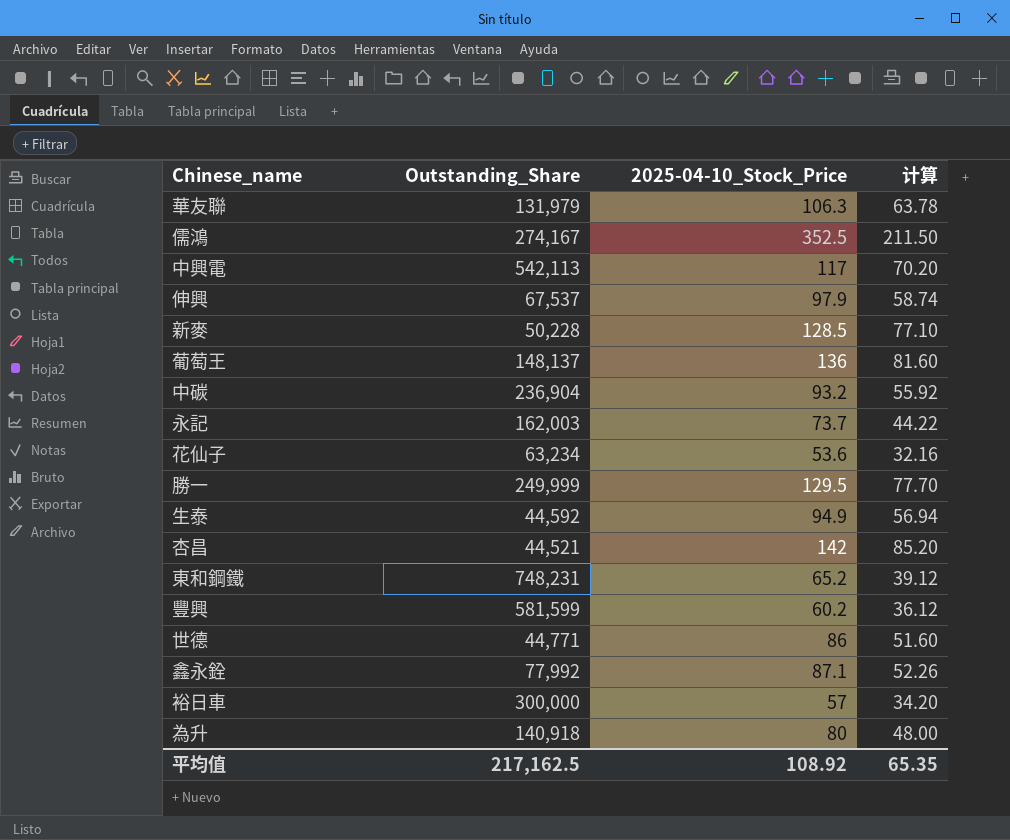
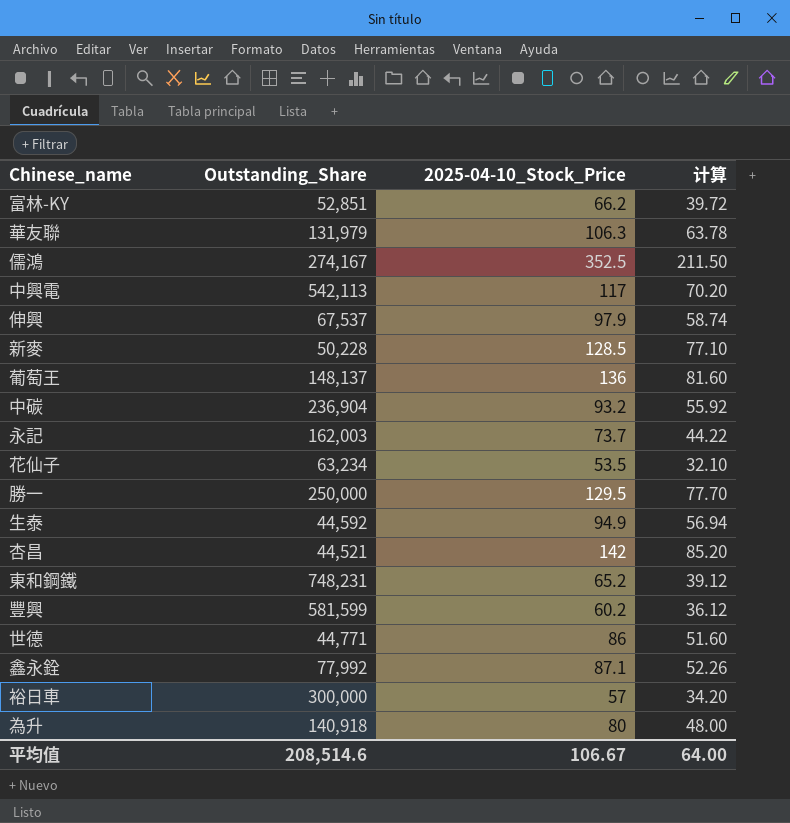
row 富林-KY: none -> 52,851 | 66.2 | 39.72
花仙子 | 2025-04-10_Stock_Price: 53.6 -> 53.5
花仙子 | 计算: 32.16 -> 32.10
勝一 | Outstanding_Share: 249,999 -> 250,000
平均值 | Outstanding_Share: 217,162.5 -> 208,514.6
平均值 | 2025-04-10_Stock_Price: 108.92 -> 106.67
平均值 | 计算: 65.35 -> 64.00

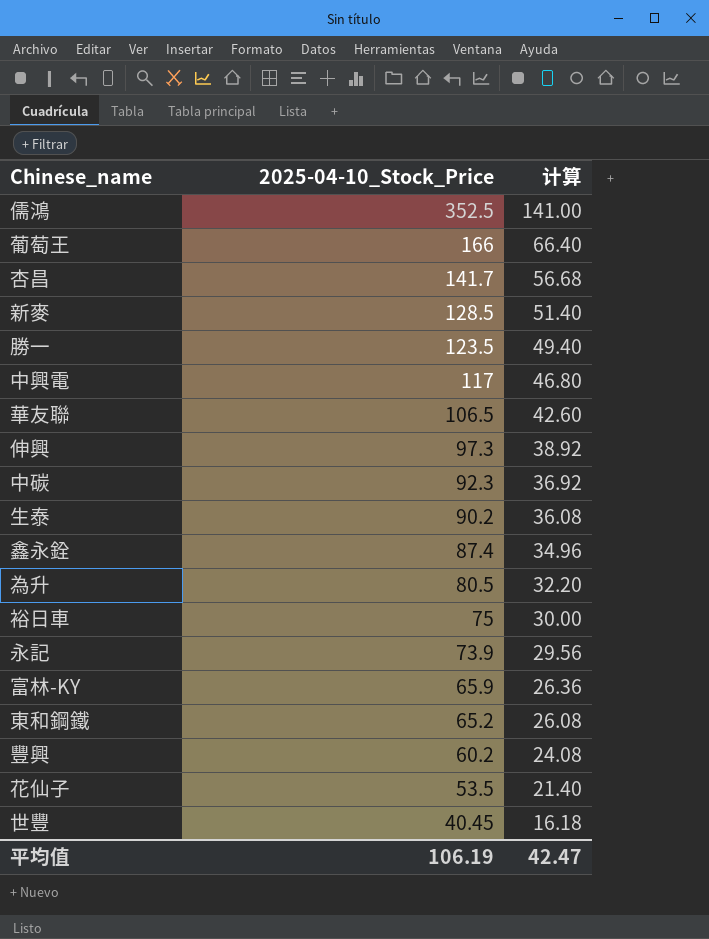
row order: none -> 2025-04-10_Stock_Price descending
column Outstanding_Share | position: 2 -> none
column 计算 | formula: [2025-04-10_Stock_Price] * 0.6 -> [2025-04-10_Stock_Price] * 0.4
row 世德: 44,771 | 86 | 51.60 -> none
葡萄王 | 2025-04-10_Stock_Price: 136 -> 166
杏昌 | 2025-04-10_Stock_Price: 142 -> 141.7
勝一 | 2025-04-10_Stock_Price: 129.5 -> 123.5
華友聯 | 2025-04-10_Stock_Price: 106.3 -> 106.5
伸興 | 2025-04-10_Stock_Price: 97.9 -> 97.3
中碳 | 2025-04-10_Stock_Price: 93.2 -> 92.3
生泰 | 2025-04-10_Stock_Price: 94.9 -> 90.2
鑫永銓 | 2025-04-10_Stock_Price: 87.1 -> 87.4
為升 | 2025-04-10_Stock_Price: 80 -> 80.5
裕日車 | 2025-04-10_Stock_Price: 57 -> 75
永記 | 2025-04-10_Stock_Price: 73.7 -> 73.9
富林-KY | 2025-04-10_Stock_Price: 66.2 -> 65.9
row 世豐: none -> 40.45 | 16.18
平均值 | 2025-04-10_Stock_Price: 106.67 -> 106.19
平均值 | 计算: 64.00 -> 42.47

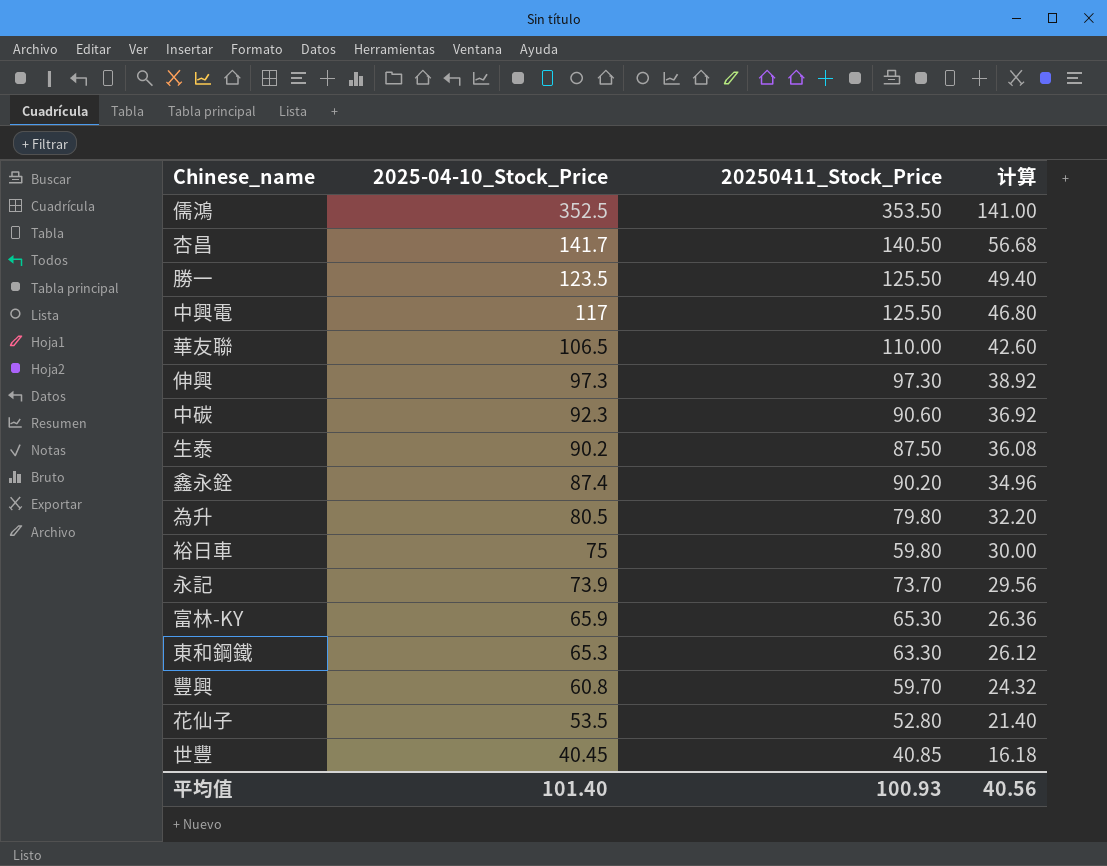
column 20250411_Stock_Price | position: none -> 3
row 葡萄王: 166 | 66.40 -> none
row 新麥: 128.5 | 51.40 -> none
東和鋼鐵 | 2025-04-10_Stock_Price: 65.2 -> 65.3
東和鋼鐵 | 计算: 26.08 -> 26.12
豐興 | 2025-04-10_Stock_Price: 60.2 -> 60.8
豐興 | 计算: 24.08 -> 24.32
平均值 | 2025-04-10_Stock_Price: 106.19 -> 101.40
平均值 | 计算: 42.47 -> 40.56

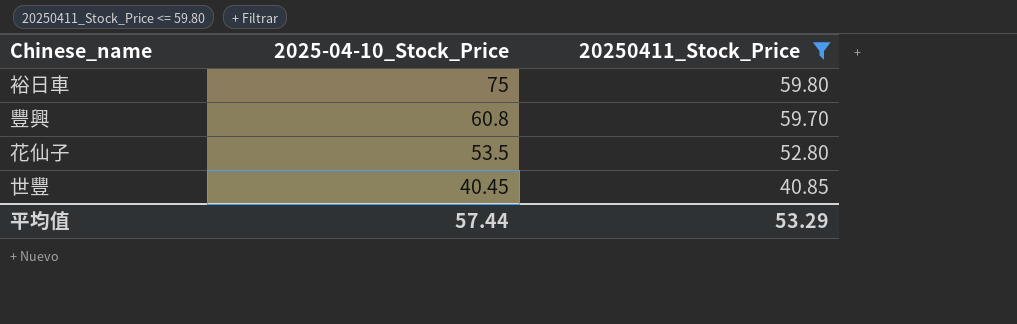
filter: none -> 20250411_Stock_Price <= 59.80
column 计算 | formula: [2025-04-10_Stock_Price] * 0.4 -> none
平均值 | 2025-04-10_Stock_Price: 101.40 -> 57.44
平均值 | 20250411_Stock_Price: 100.93 -> 53.29

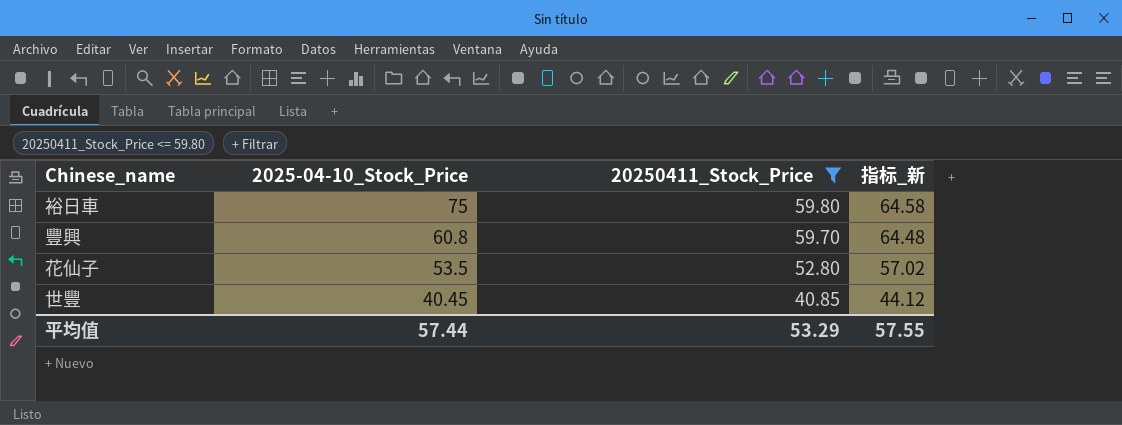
column 指标_新 | formula: none -> [20250411_Stock_Price] * 1.08

